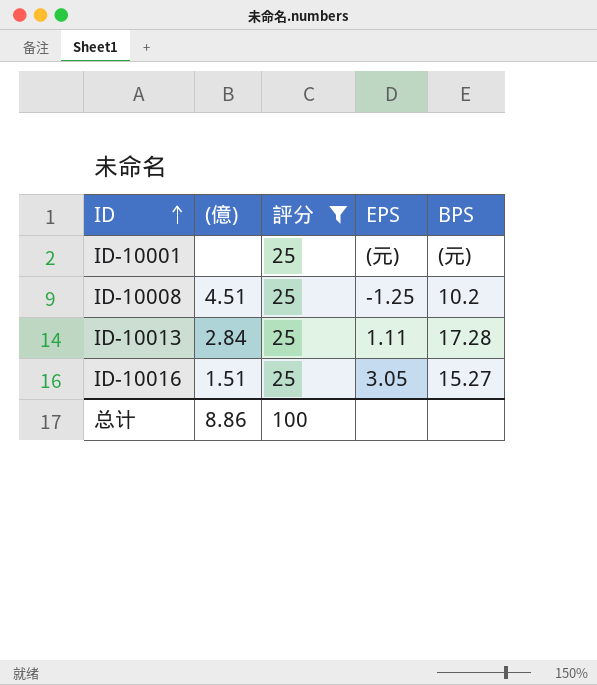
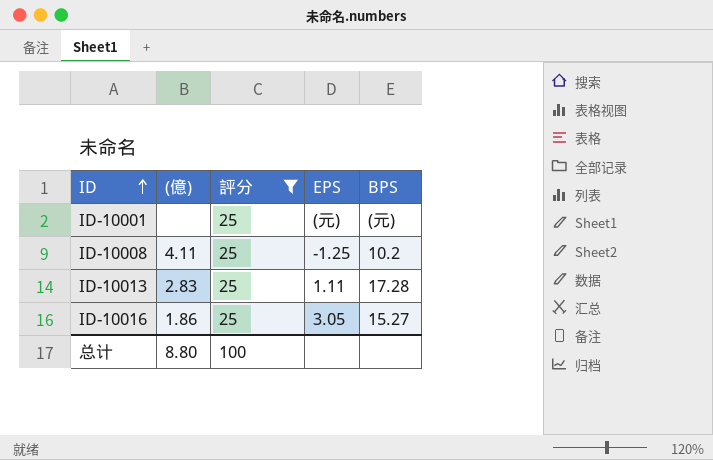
ID-10008 | (億): 4.51 -> 4.11
ID-10013 | (億): 2.84 -> 2.83
ID-10016 | (億): 1.51 -> 1.86
总计 | (億): 8.86 -> 8.80

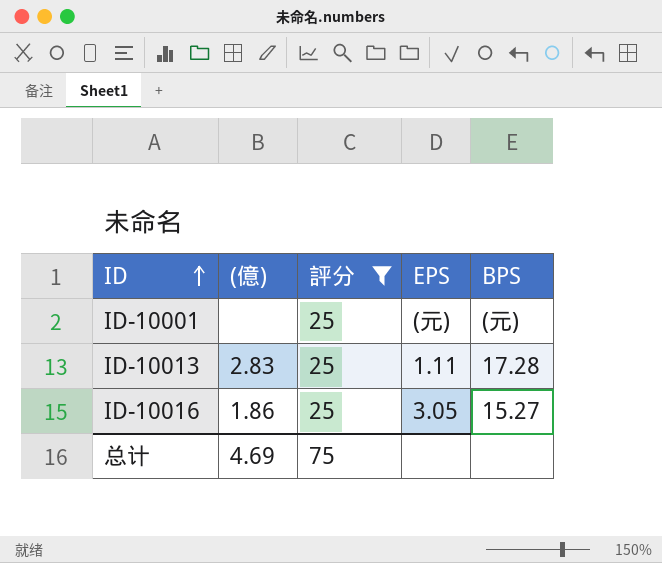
row ID-10008: 4.11 | 25 | -1.25 | 10.2 -> none
总计 | (億): 8.80 -> 4.69
总计 | 評分: 100 -> 75

